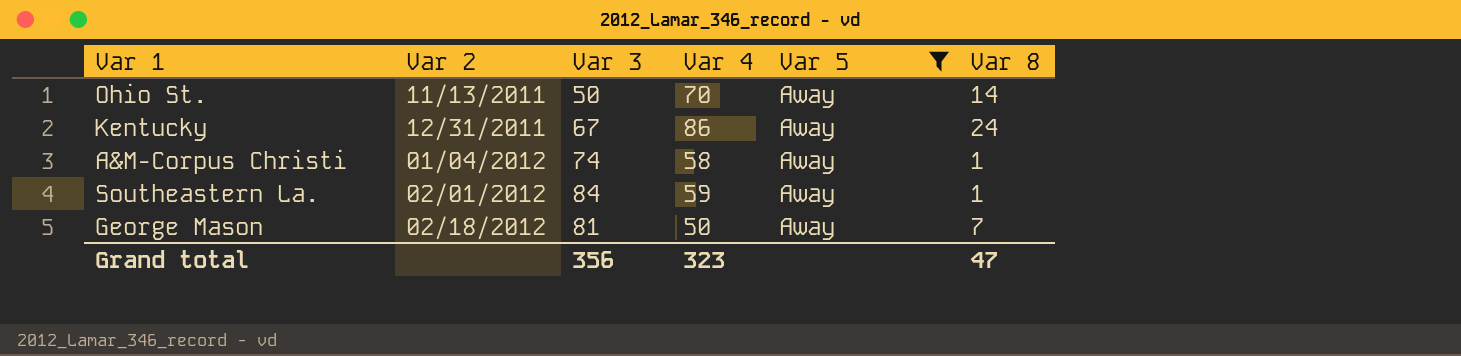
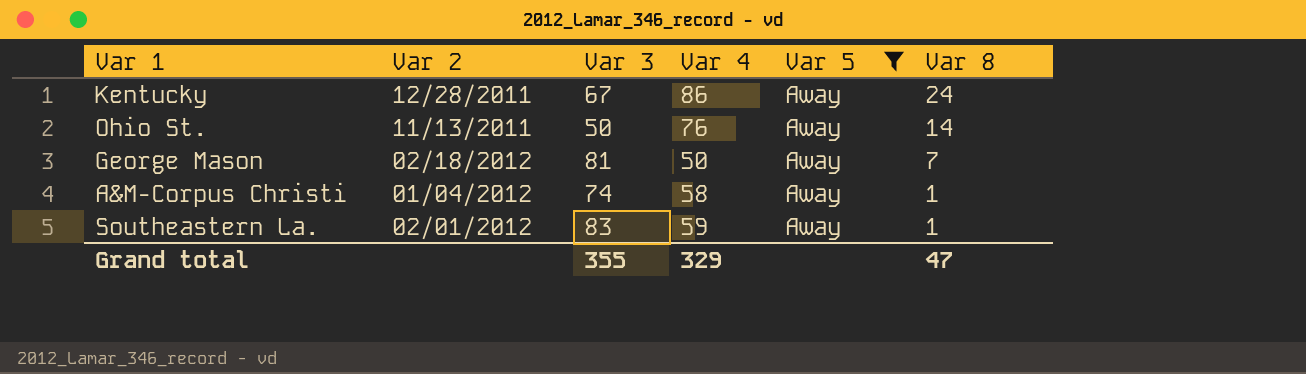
row order: Var 2 ascending -> Var 8 descending
Kentucky | Var 2: 12/31/2011 -> 12/28/2011
Ohio St. | Var 4: 70 -> 76
Southeastern La. | Var 3: 84 -> 83
Grand total | Var 3: 356 -> 355
Grand total | Var 4: 323 -> 329

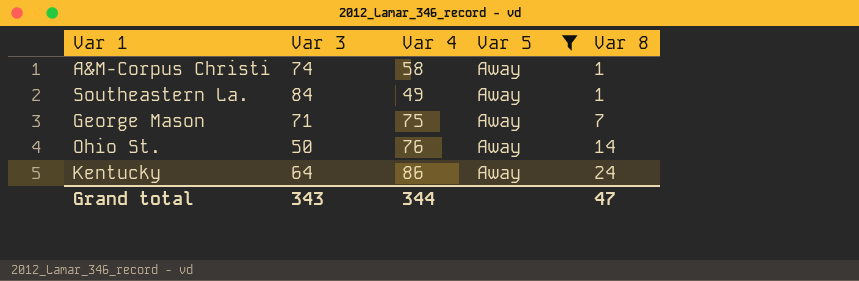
row order: Var 8 descending -> Var 8 ascending
column Var 2 | position: 2 -> none
Southeastern La. | Var 3: 83 -> 84
Southeastern La. | Var 4: 59 -> 49
George Mason | Var 3: 81 -> 71
George Mason | Var 4: 50 -> 75
Kentucky | Var 3: 67 -> 64
Grand total | Var 3: 355 -> 343
Grand total | Var 4: 329 -> 344

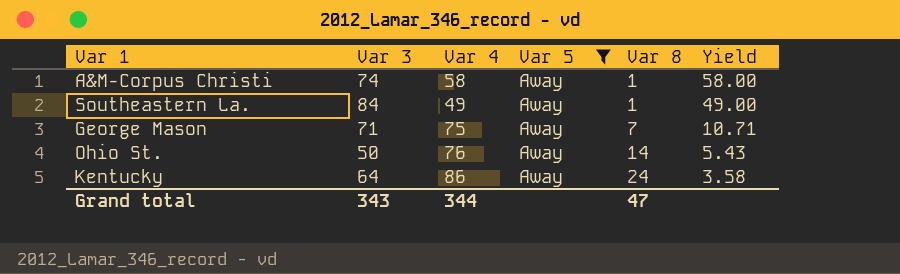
column Yield | formula: none -> [Var 4] / [Var 8]

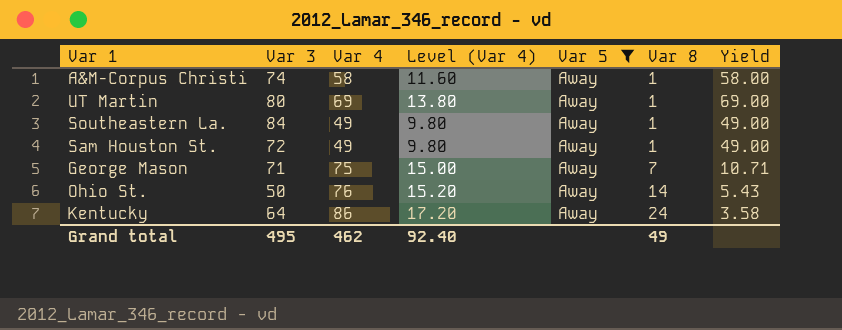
column Level (Var 4) | formula: none -> [Var 4] * 0.2
row UT Martin: none -> 80 | 69 | 13.80 | Away | 1 | 69.00
row Sam Houston St.: none -> 72 | 49 | 9.80 | Away | 1 | 49.00
Grand total | Var 3: 343 -> 495
Grand total | Var 4: 344 -> 462
Grand total | Var 8: 47 -> 49

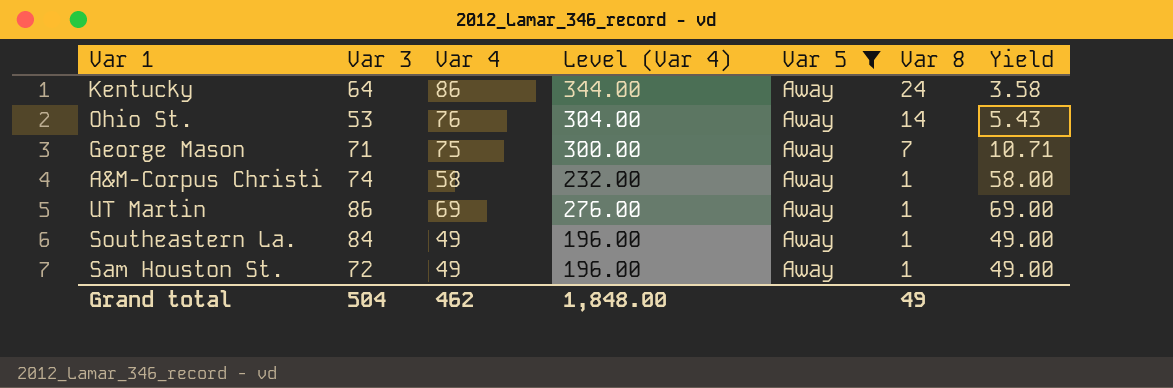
row order: Var 8 ascending -> Var 8 descending
column Level (Var 4) | formula: [Var 4] * 0.2 -> [Var 4] * 4
Ohio St. | Var 3: 50 -> 53
UT Martin | Var 3: 80 -> 86
Grand total | Var 3: 495 -> 504
Grand total | Level (Var 4): 92.40 -> 1,848.00

